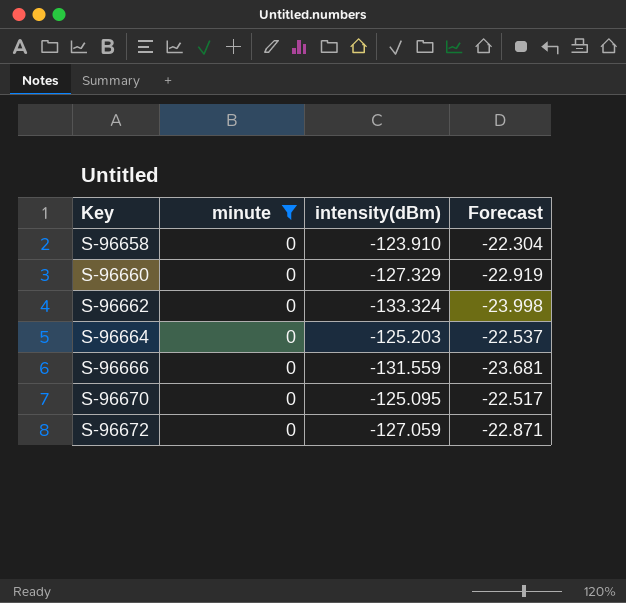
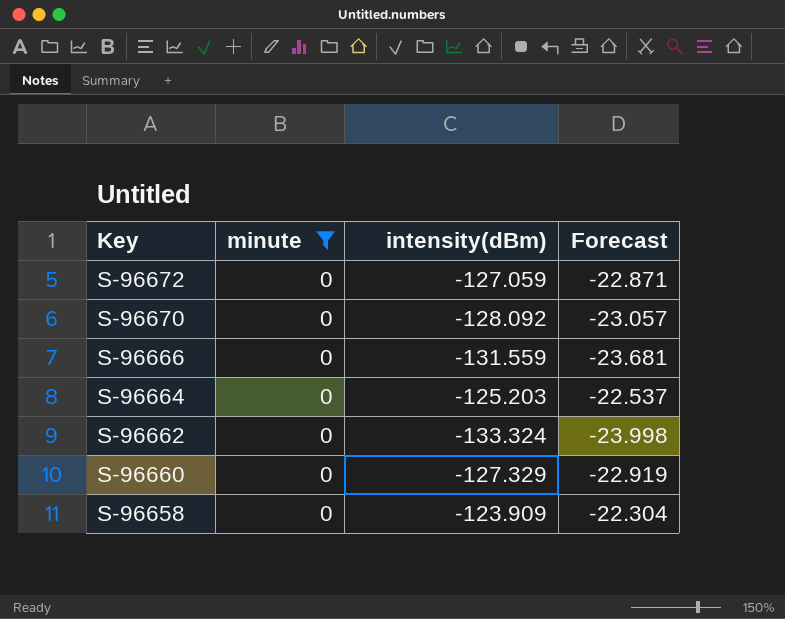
row order: Key ascending -> Key descending
S-96670 | intensity(dBm): -125.095 -> -128.092
S-96670 | Forecast: -22.517 -> -23.057
S-96658 | intensity(dBm): -123.910 -> -123.909

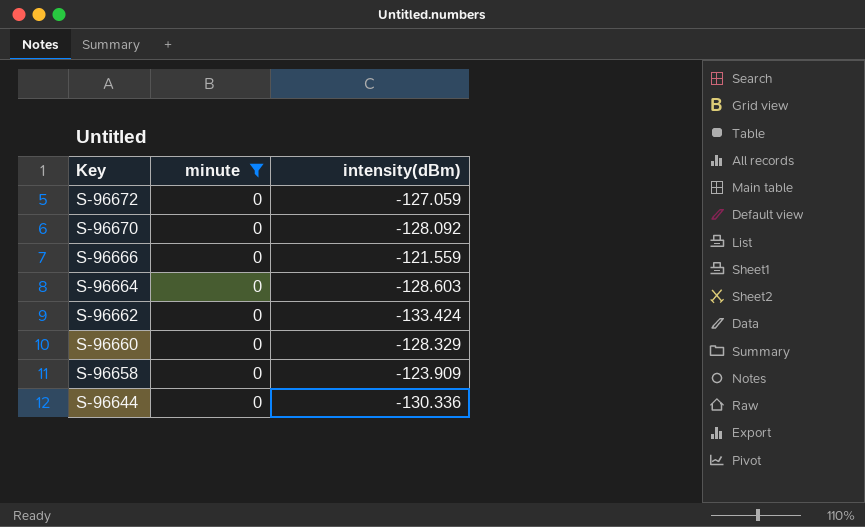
column Forecast | formula: [intensity(dBm)] * 0.18 -> none
S-96666 | intensity(dBm): -131.559 -> -121.559
S-96664 | intensity(dBm): -125.203 -> -128.603
S-96662 | intensity(dBm): -133.324 -> -133.424
S-96660 | intensity(dBm): -127.329 -> -128.329
row S-96644: none -> 0 | -130.336

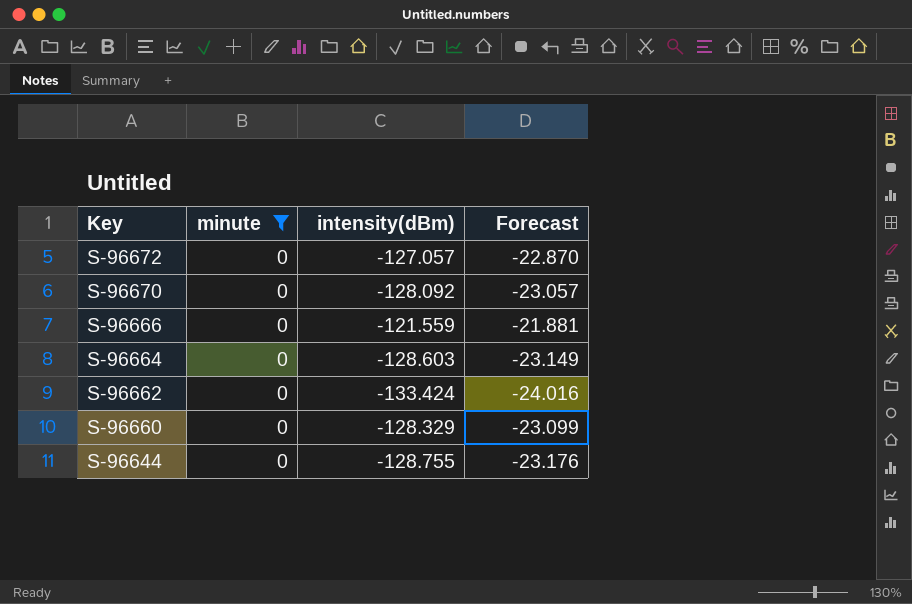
column Forecast | formula: none -> [intensity(dBm)] * 0.18
row S-96658: 0 | -123.909 -> none
S-96672 | intensity(dBm): -127.059 -> -127.057
S-96644 | intensity(dBm): -130.336 -> -128.755

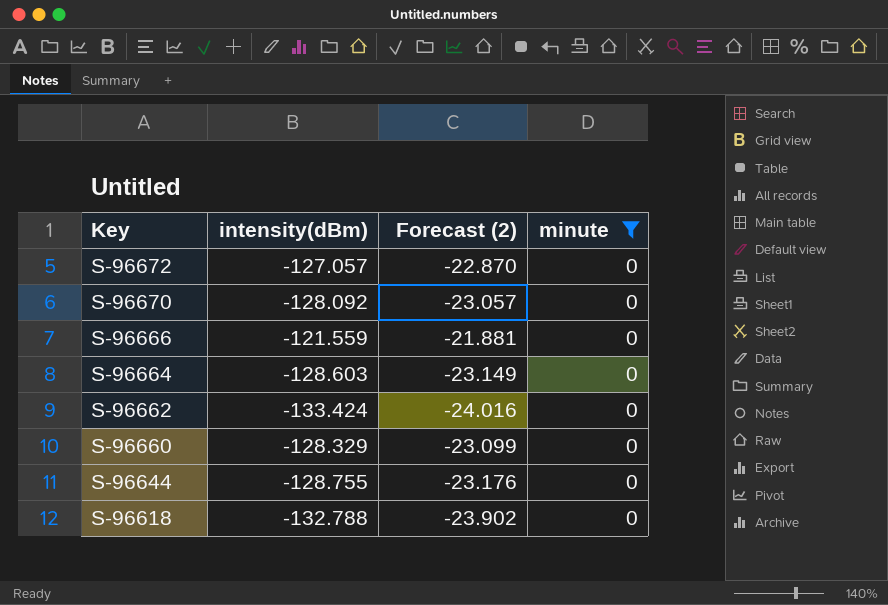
column name: Forecast -> Forecast (2)
column minute | position: 2 -> 4
row S-96618: none -> -132.788 | -23.902 | 0

